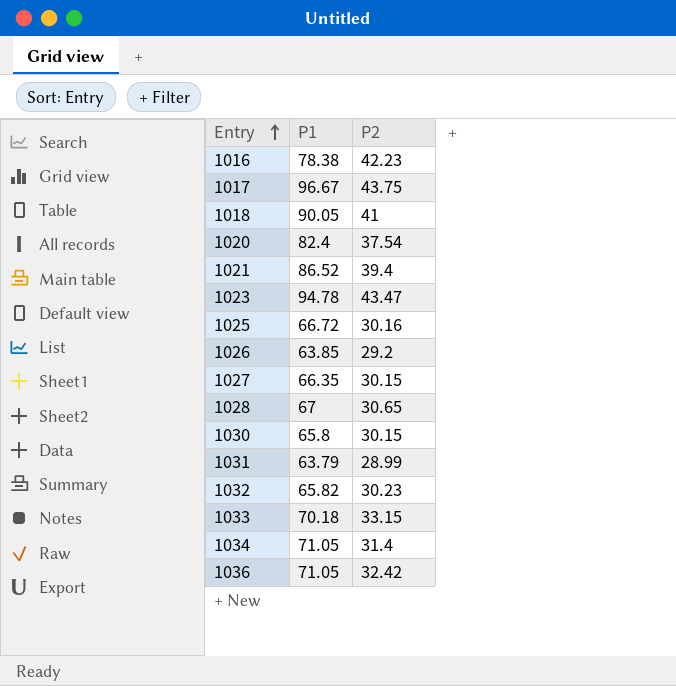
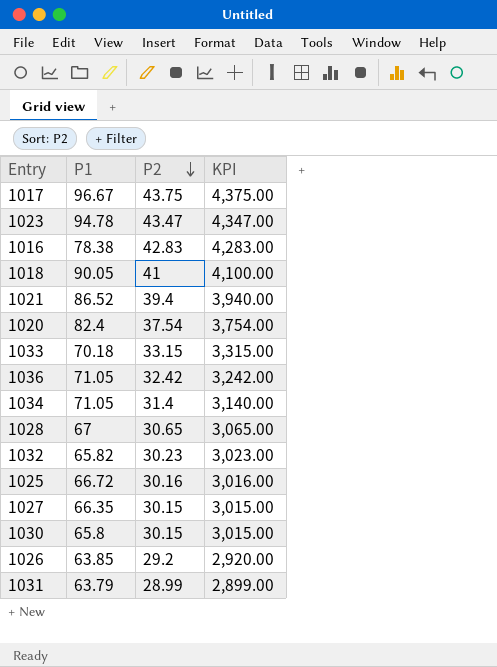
row order: Entry ascending -> P2 descending
column KPI | formula: none -> [P2] * 100
1016 | P2: 42.23 -> 42.83

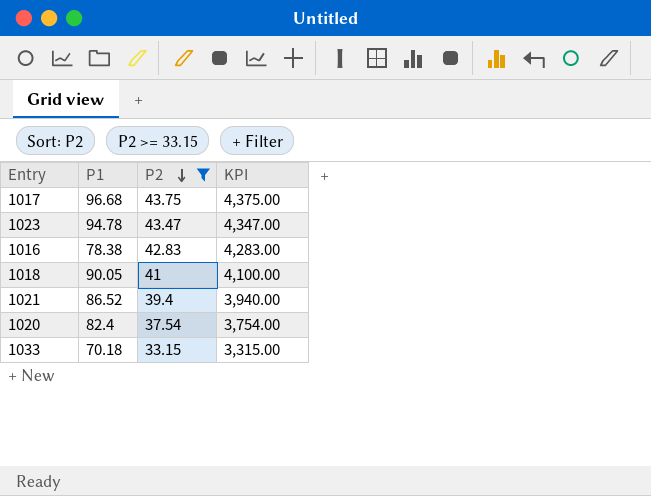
filter: none -> P2 >= 33.15
1017 | P1: 96.67 -> 96.68

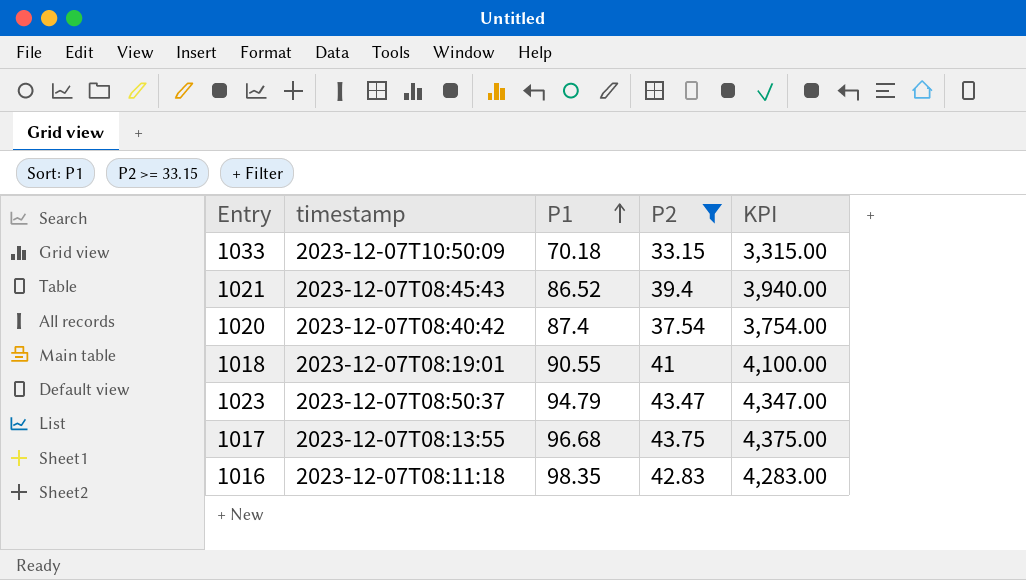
row order: P2 descending -> P1 ascending
column timestamp | position: none -> 2
1020 | P1: 82.4 -> 87.4
1018 | P1: 90.05 -> 90.55
1023 | P1: 94.78 -> 94.79
1016 | P1: 78.38 -> 98.35

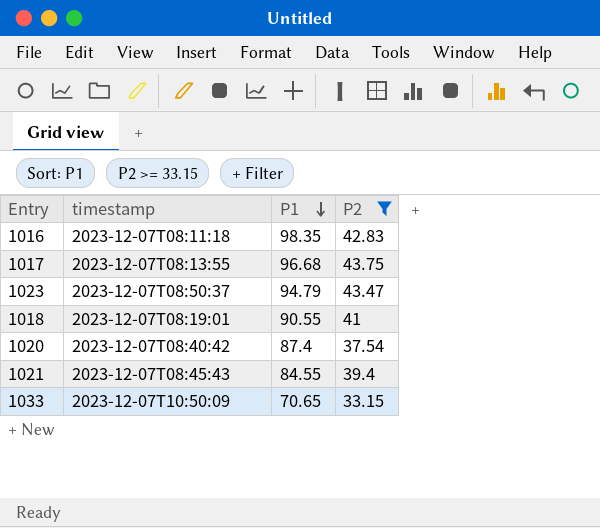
row order: P1 ascending -> P1 descending
column KPI | formula: [P2] * 100 -> none
1021 | P1: 86.52 -> 84.55
1033 | P1: 70.18 -> 70.65

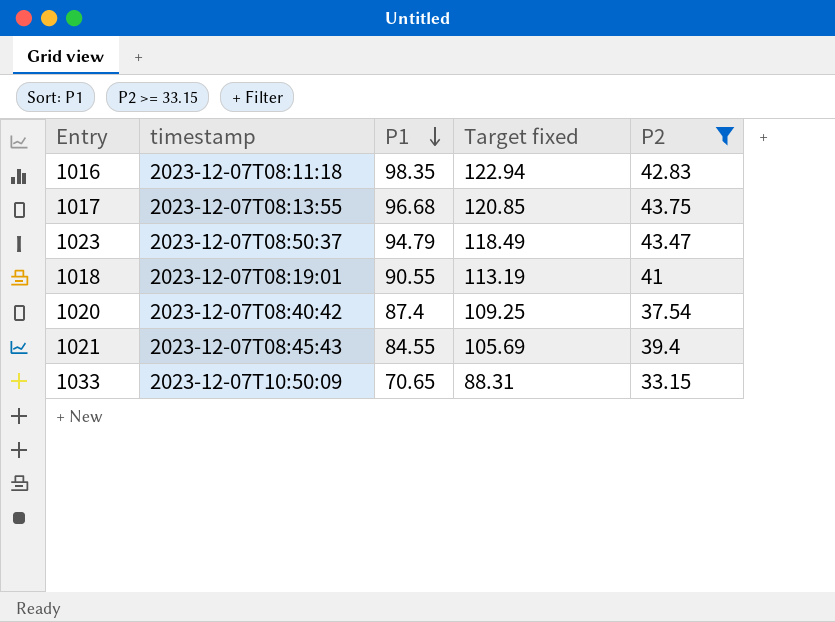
column Target fixed | formula: none -> [P1] * 1.25

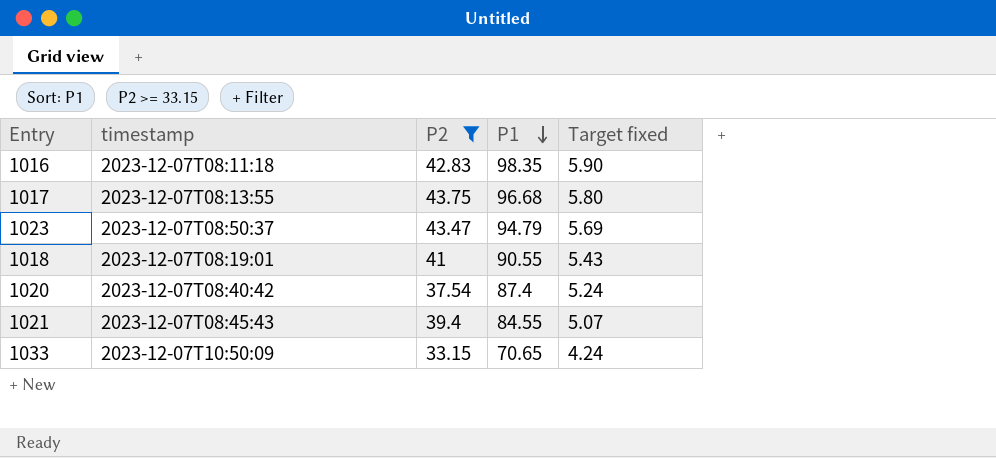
column P2 | position: 5 -> 3
column Target fixed | formula: [P1] * 1.25 -> [P1] * 0.06

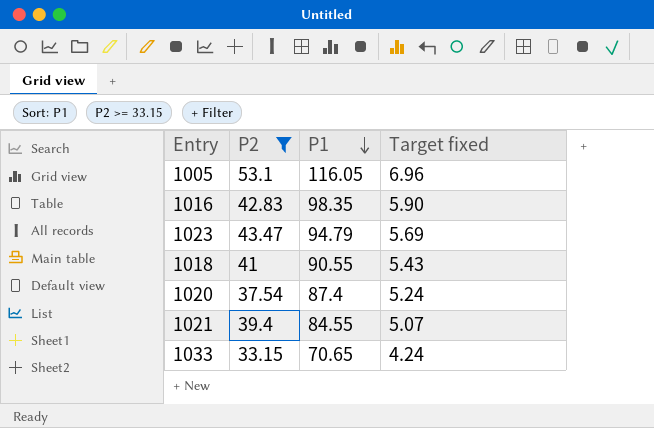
column timestamp | position: 2 -> none
row 1017: 2023-12-07T08:13:55 | 43.75 | 96.68 | 5.80 -> none
row 1005: none -> 53.1 | 116.05 | 6.96

